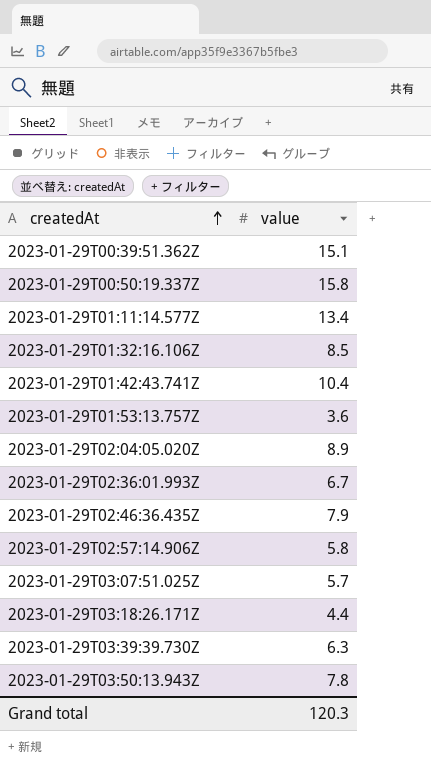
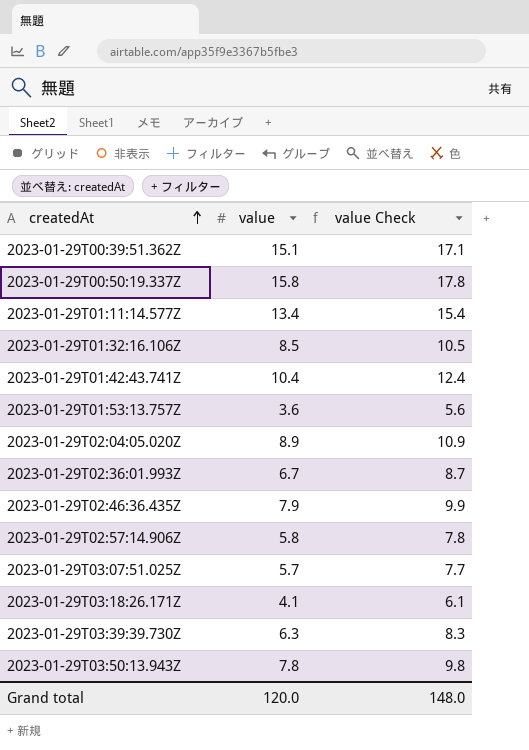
column value Check | formula: none -> [value] + 2
2023-01-29T03:18:26.171Z | value: 4.4 -> 4.1
Grand total | value: 120.3 -> 120.0

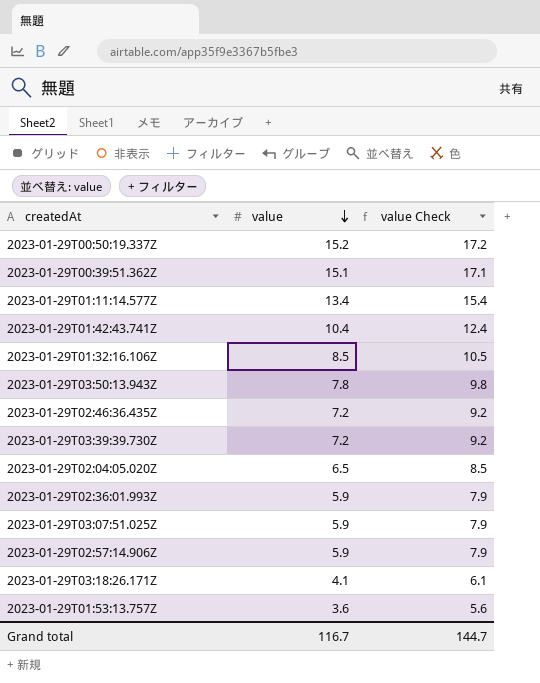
row order: createdAt ascending -> value descending
2023-01-29T00:50:19.337Z | value: 15.8 -> 15.2
2023-01-29T00:50:19.337Z | value Check: 17.8 -> 17.2
2023-01-29T02:46:36.435Z | value: 7.9 -> 7.2
2023-01-29T02:46:36.435Z | value Check: 9.9 -> 9.2
2023-01-29T03:39:39.730Z | value: 6.3 -> 7.2
2023-01-29T03:39:39.730Z | value Check: 8.3 -> 9.2
2023-01-29T02:04:05.020Z | value: 8.9 -> 6.5
2023-01-29T02:04:05.020Z | value Check: 10.9 -> 8.5
2023-01-29T02:36:01.993Z | value: 6.7 -> 5.9
2023-01-29T02:36:01.993Z | value Check: 8.7 -> 7.9
2023-01-29T03:07:51.025Z | value: 5.7 -> 5.9
2023-01-29T03:07:51.025Z | value Check: 7.7 -> 7.9
2023-01-29T02:57:14.906Z | value: 5.8 -> 5.9
2023-01-29T02:57:14.906Z | value Check: 7.8 -> 7.9
Grand total | value: 120.0 -> 116.7
Grand total | value Check: 148.0 -> 144.7

